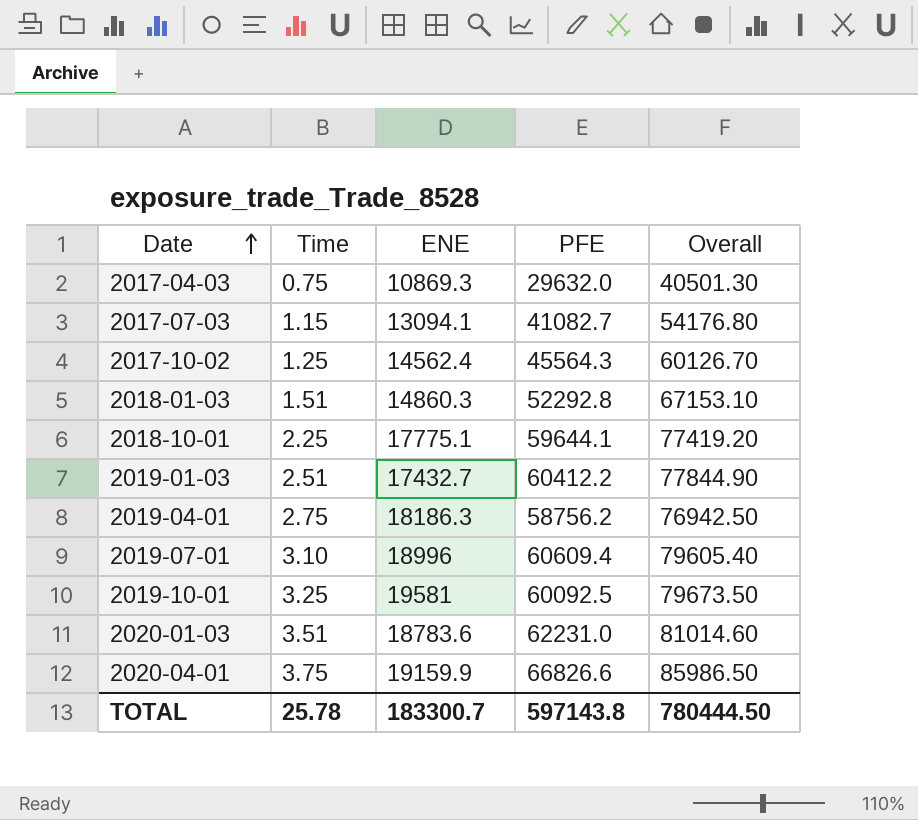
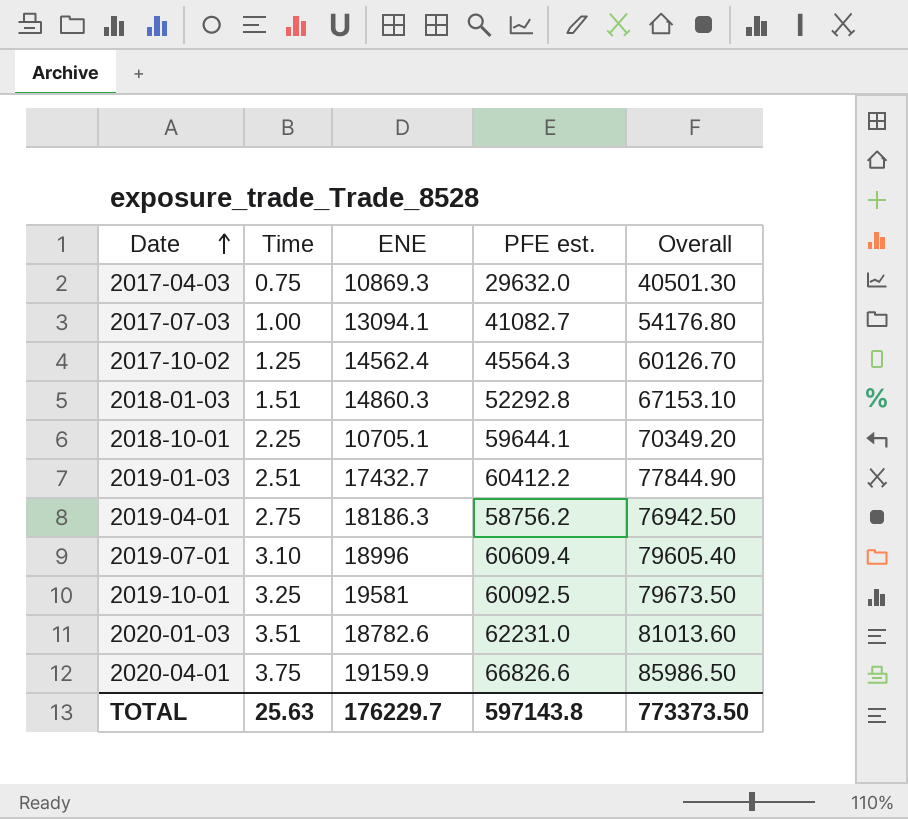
column name: PFE -> PFE est.
2017-07-03 | Time: 1.15 -> 1.00
2018-10-01 | ENE: 17775.1 -> 10705.1
2018-10-01 | Overall: 77419.20 -> 70349.20
2020-01-03 | ENE: 18783.6 -> 18782.6
2020-01-03 | Overall: 81014.60 -> 81013.60
TOTAL | Time: 25.78 -> 25.63
TOTAL | ENE: 183300.7 -> 176229.7
TOTAL | Overall: 780444.50 -> 773373.50

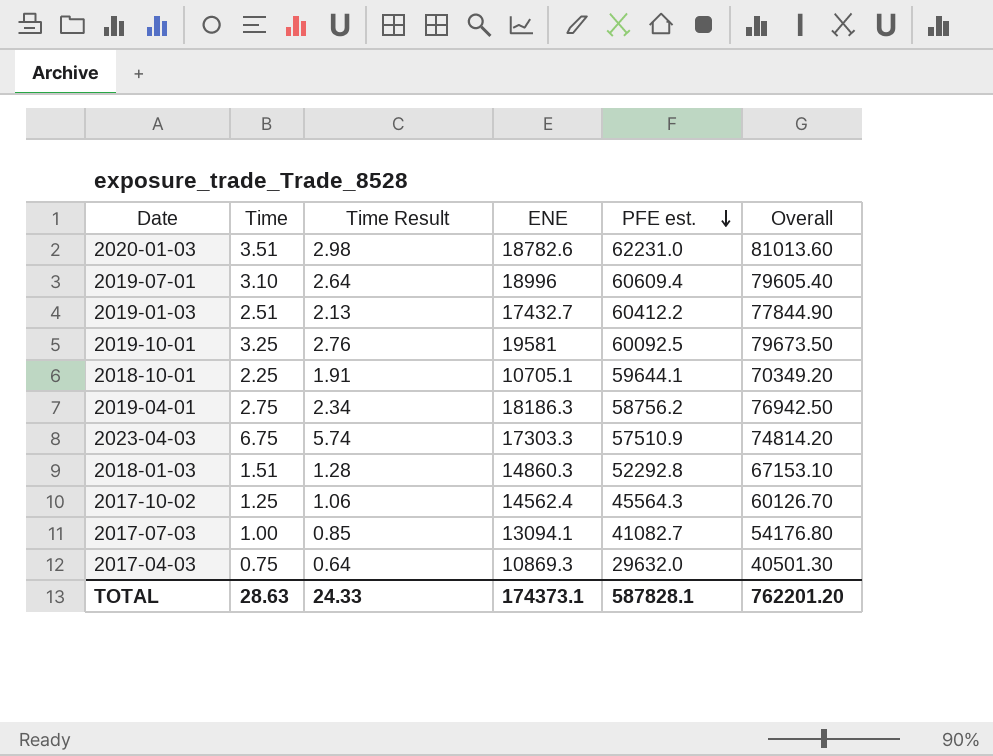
row order: Date ascending -> PFE est. descending
column Time Result | formula: none -> [Time] * 0.85
row 2020-04-01: 3.75 | 19159.9 | 66826.6 | 85986.50 -> none
row 2023-04-03: none -> 6.75 | 5.74 | 17303.3 | 57510.9 | 74814.20
TOTAL | Time: 25.63 -> 28.63
TOTAL | ENE: 176229.7 -> 174373.1
TOTAL | PFE est.: 597143.8 -> 587828.1
TOTAL | Overall: 773373.50 -> 762201.20

